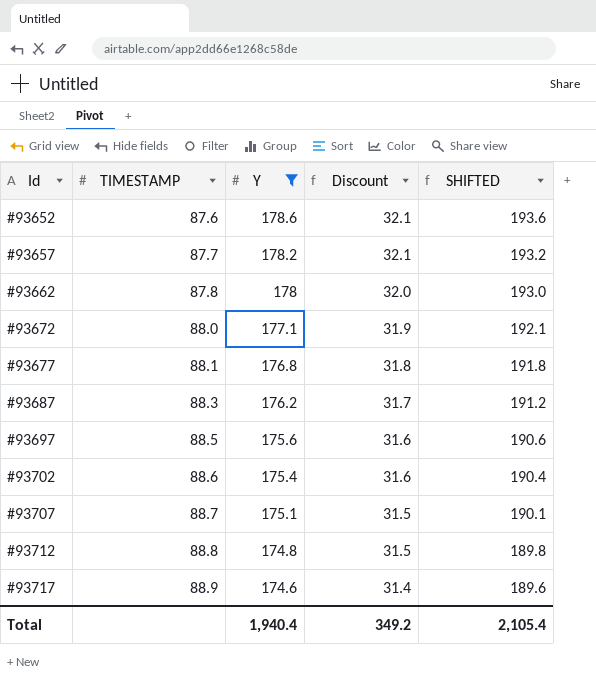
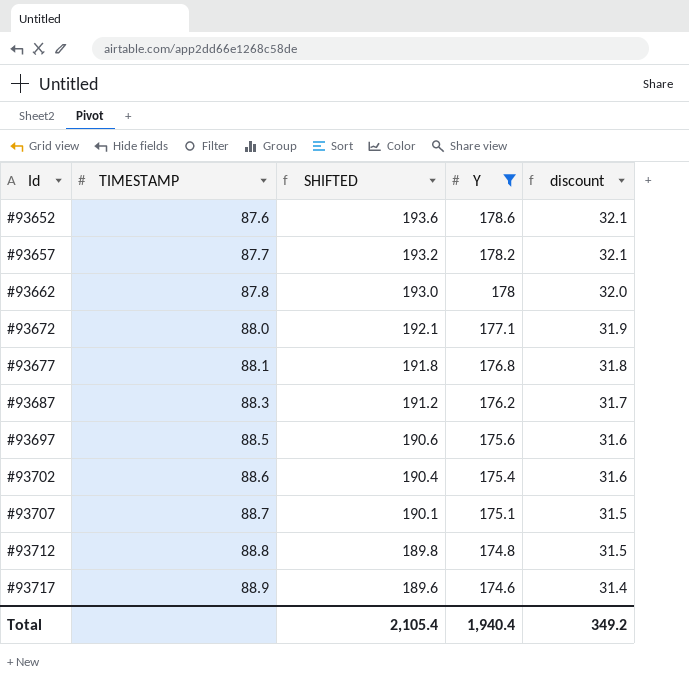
column SHIFTED | position: 5 -> 3
column name: Discount -> discount

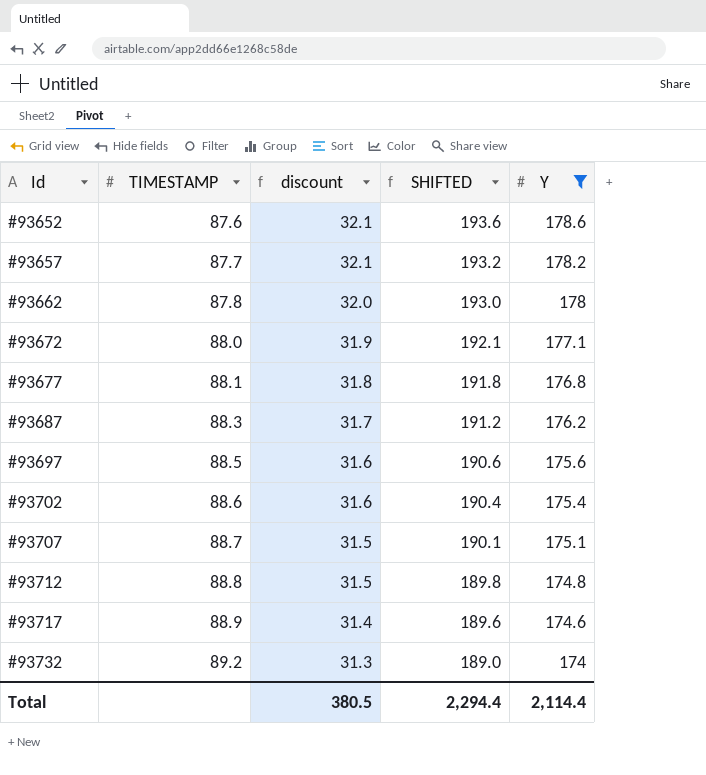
column discount | position: 5 -> 3
row #93732: none -> 89.2 | 31.3 | 189.0 | 174
Total | discount: 349.2 -> 380.5
Total | SHIFTED: 2,105.4 -> 2,294.4
Total | Y: 1,940.4 -> 2,114.4

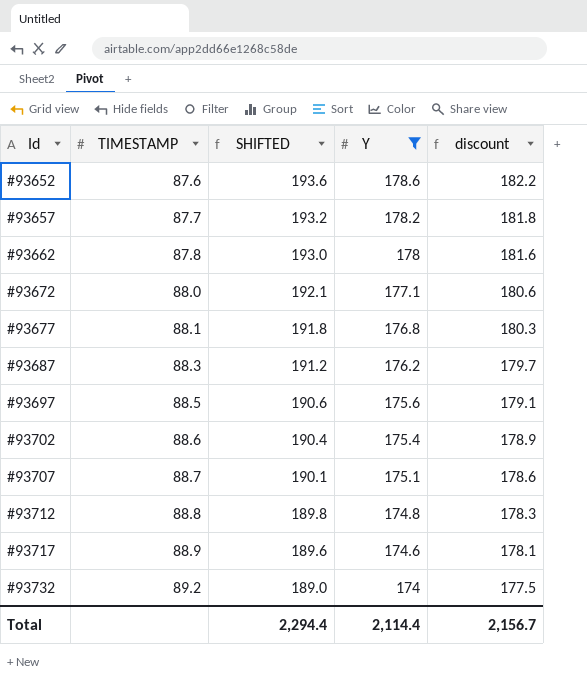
column discount | formula: [Y] * 0.18 -> [Y] * 1.02
column discount | position: 3 -> 5
Total | discount: 380.5 -> 2,156.7

